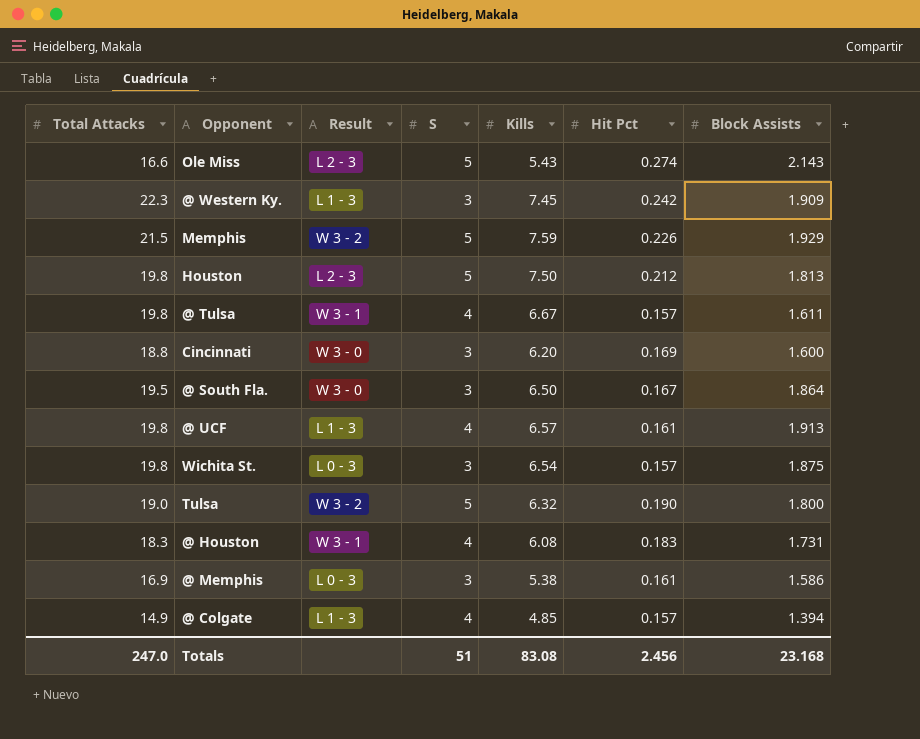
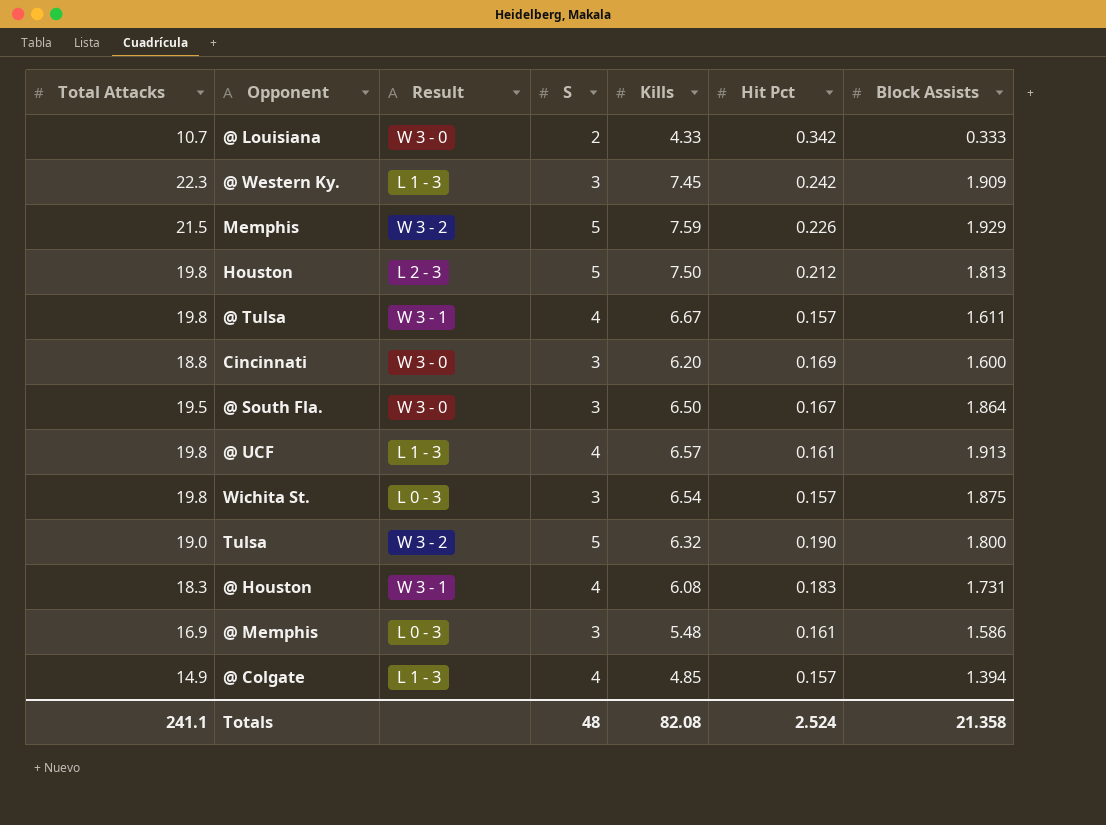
row Ole Miss: 16.6 | L 2 - 3 | 5 | 5.43 | 0.274 | 2.143 -> none
row @ Louisiana: none -> 10.7 | W 3 - 0 | 2 | 4.33 | 0.342 | 0.333
@ Memphis | Kills: 5.38 -> 5.48
Totals | Total Attacks: 247.0 -> 241.1
Totals | S: 51 -> 48
Totals | Kills: 83.08 -> 82.08
Totals | Hit Pct: 2.456 -> 2.524
Totals | Block Assists: 23.168 -> 21.358

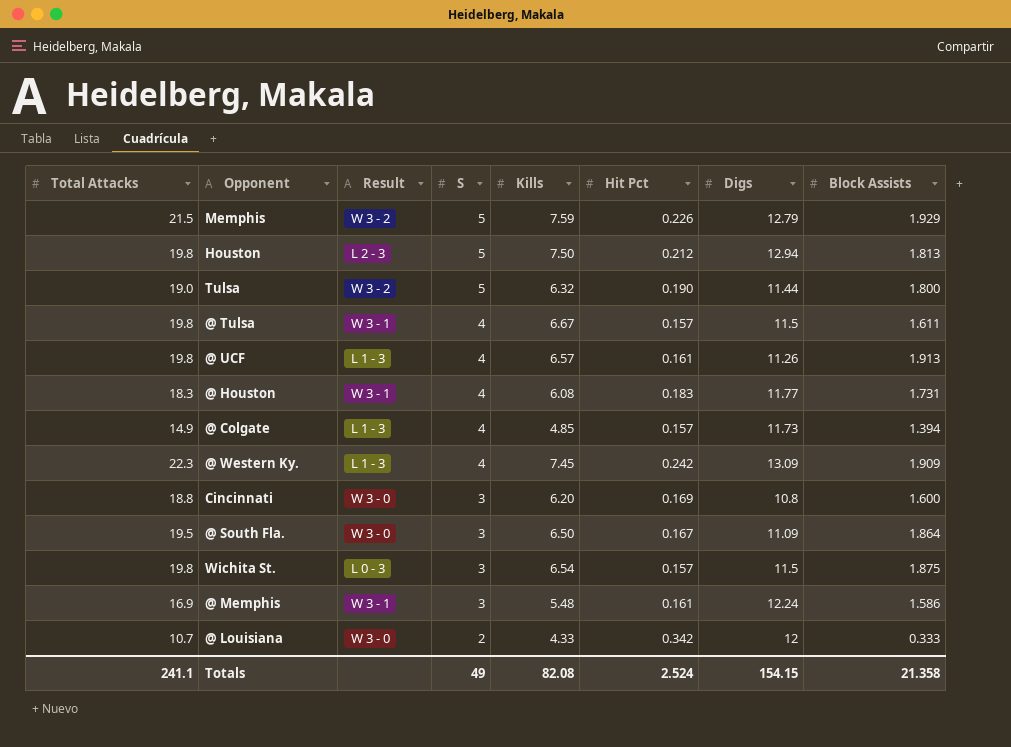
row order: none -> S descending
column Digs | position: none -> 7
@ Western Ky. | S: 3 -> 4
@ Memphis | Result: L 0 - 3 -> W 3 - 1
Totals | S: 48 -> 49

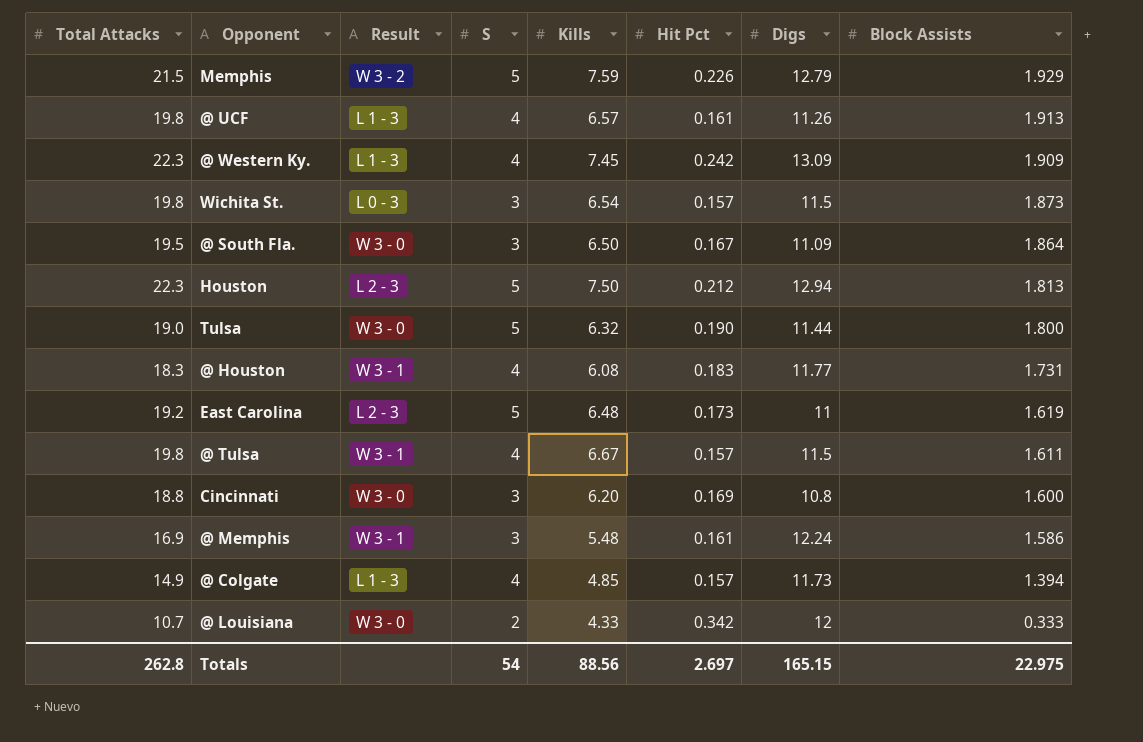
row order: S descending -> Block Assists descending
Wichita St. | Block Assists: 1.875 -> 1.873
Houston | Total Attacks: 19.8 -> 22.3
Tulsa | Result: W 3 - 2 -> W 3 - 0
row East Carolina: none -> 19.2 | L 2 - 3 | 5 | 6.48 | 0.173 | 11 | 1.619
Totals | Total Attacks: 241.1 -> 262.8
Totals | S: 49 -> 54
Totals | Kills: 82.08 -> 88.56
Totals | Hit Pct: 2.524 -> 2.697
Totals | Digs: 154.15 -> 165.15
Totals | Block Assists: 21.358 -> 22.975

